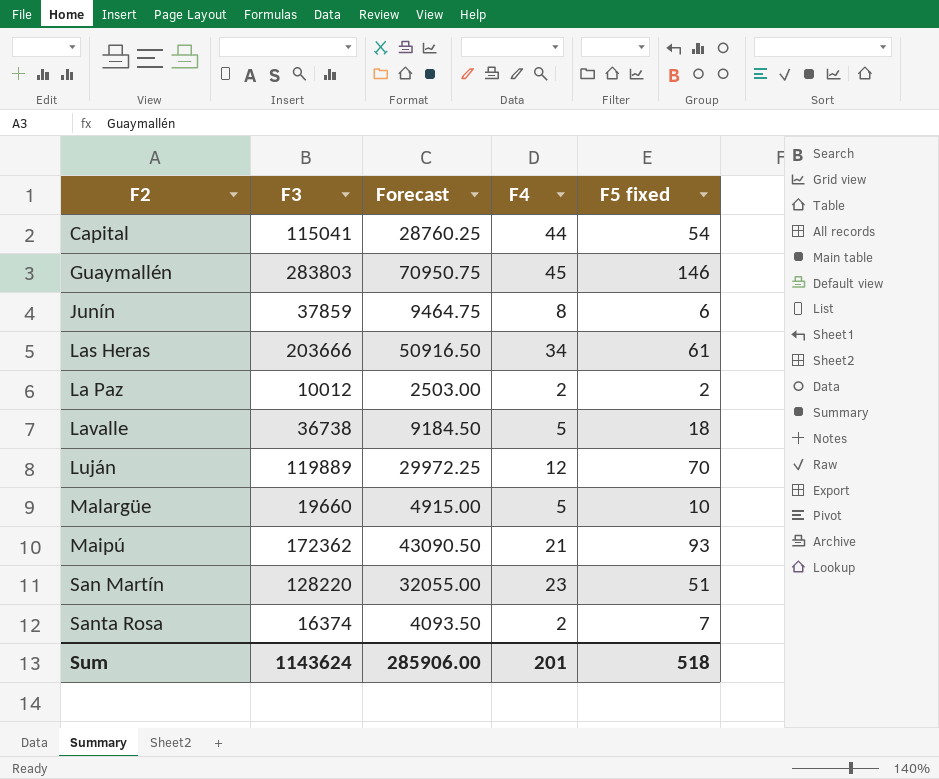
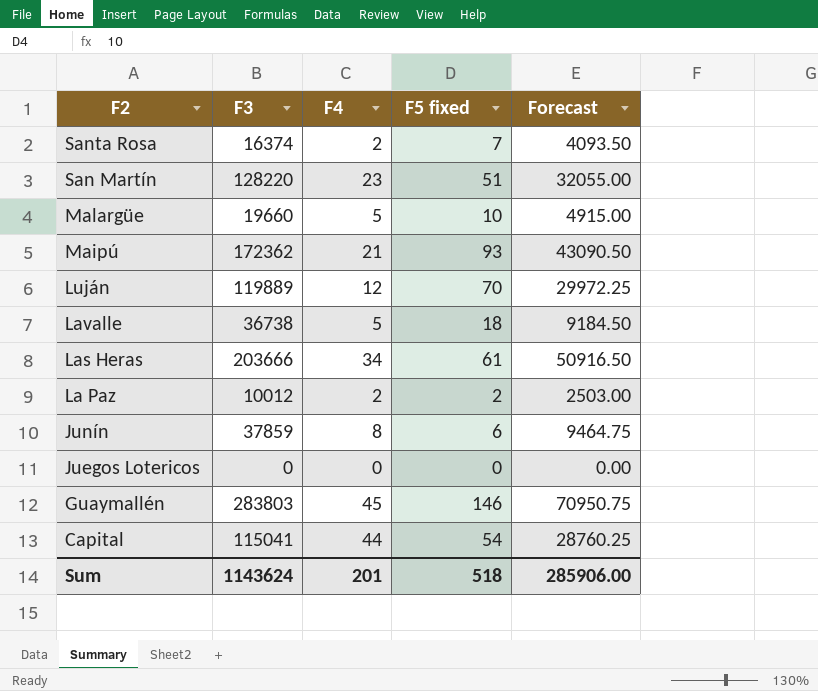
row order: none -> F2 descending
column Forecast | position: 3 -> 5
row Juegos Lotericos: none -> 0 | 0 | 0 | 0.00

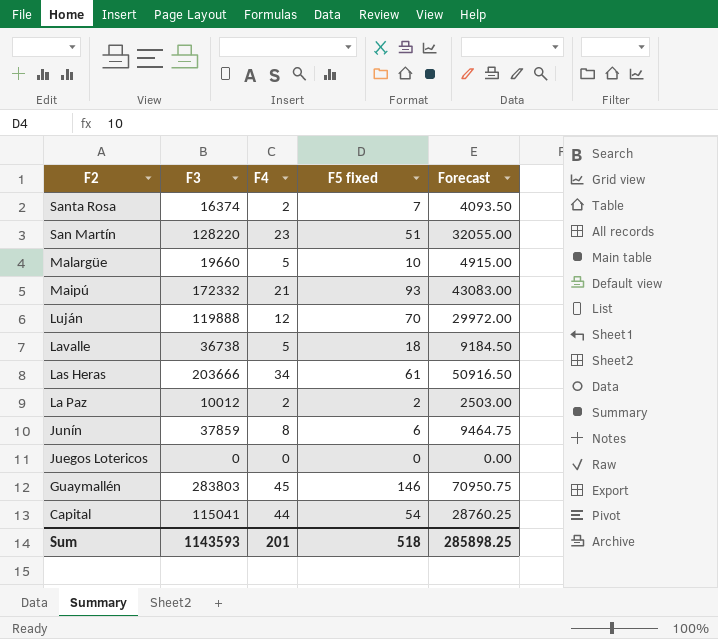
Maipú | F3: 172362 -> 172332
Maipú | Forecast: 43090.50 -> 43083.00
Luján | F3: 119889 -> 119888
Luján | Forecast: 29972.25 -> 29972.00
Sum | F3: 1143624 -> 1143593
Sum | Forecast: 285906.00 -> 285898.25

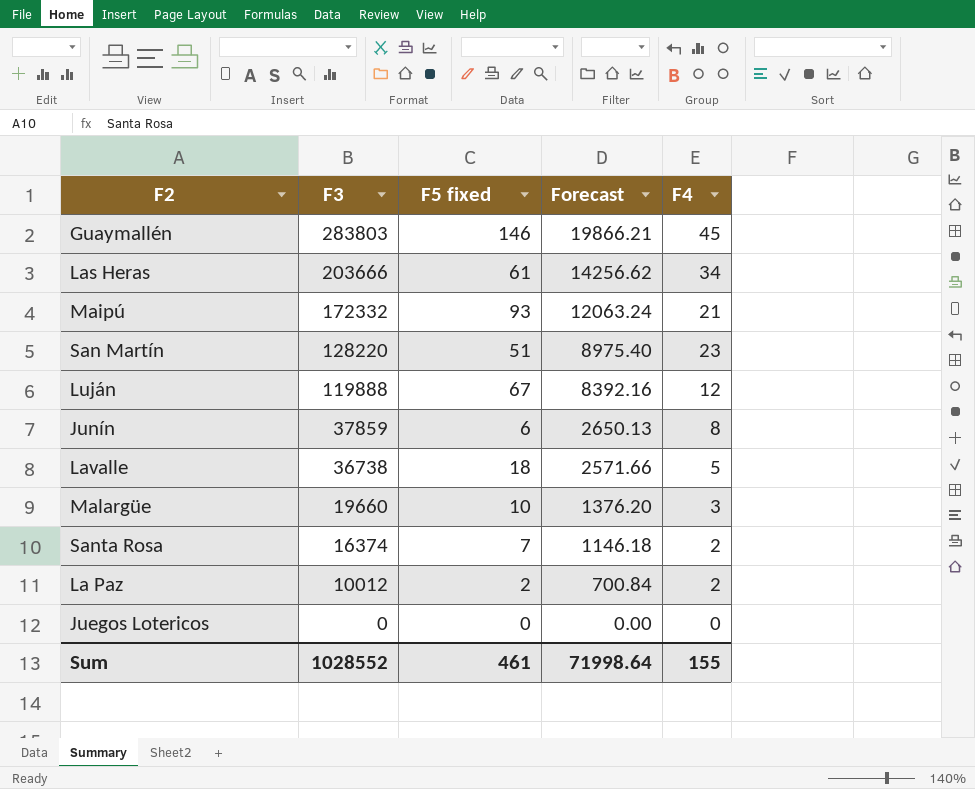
row order: F2 descending -> F3 descending
column Forecast | formula: [F3] * 0.25 -> [F3] * 0.07
column F4 | position: 3 -> 5
row Capital: 115041 | 44 | 54 | 28760.25 -> none
Luján | F5 fixed: 70 -> 67
Malargüe | F4: 5 -> 3
Sum | F3: 1143593 -> 1028552
Sum | F5 fixed: 518 -> 461
Sum | Forecast: 285898.25 -> 71998.64
Sum | F4: 201 -> 155

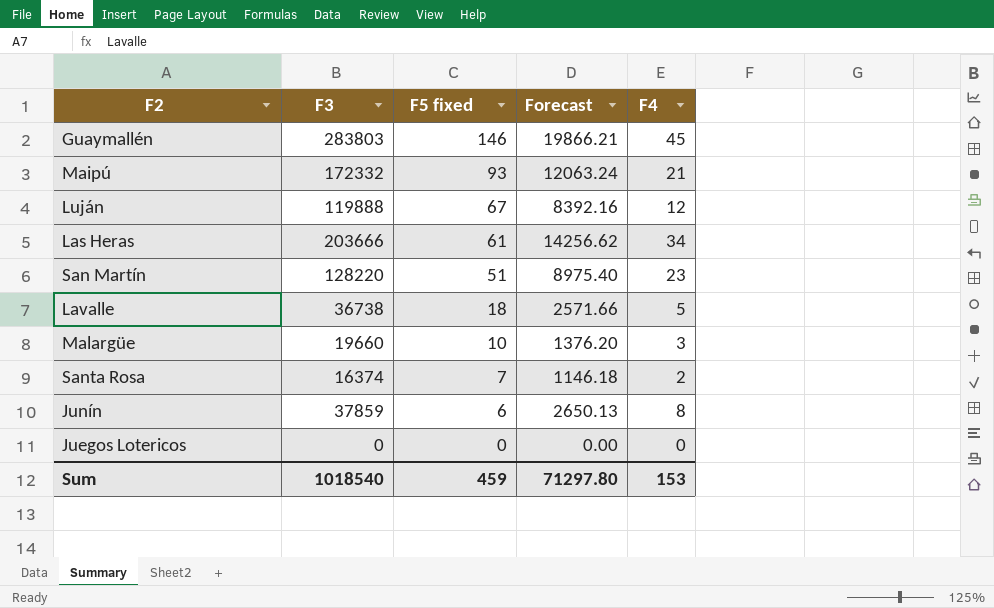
row order: F3 descending -> F5 fixed descending
row La Paz: 10012 | 2 | 700.84 | 2 -> none
Sum | F3: 1028552 -> 1018540
Sum | F5 fixed: 461 -> 459
Sum | Forecast: 71998.64 -> 71297.80
Sum | F4: 155 -> 153

